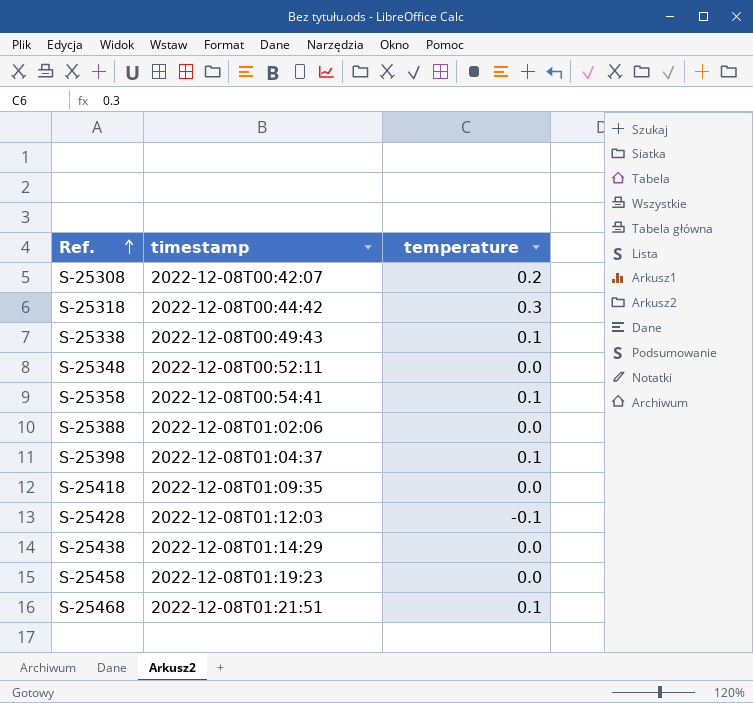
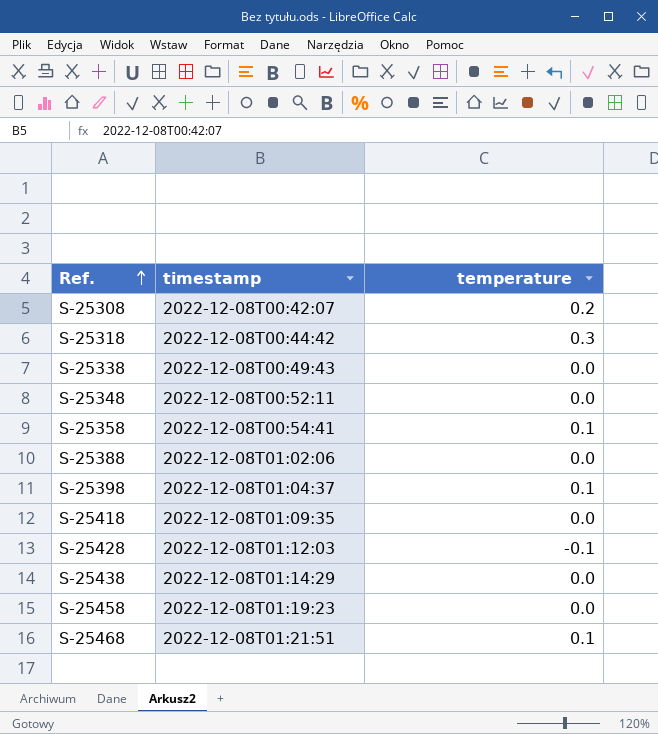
S-25338 | temperature: 0.1 -> 0.0

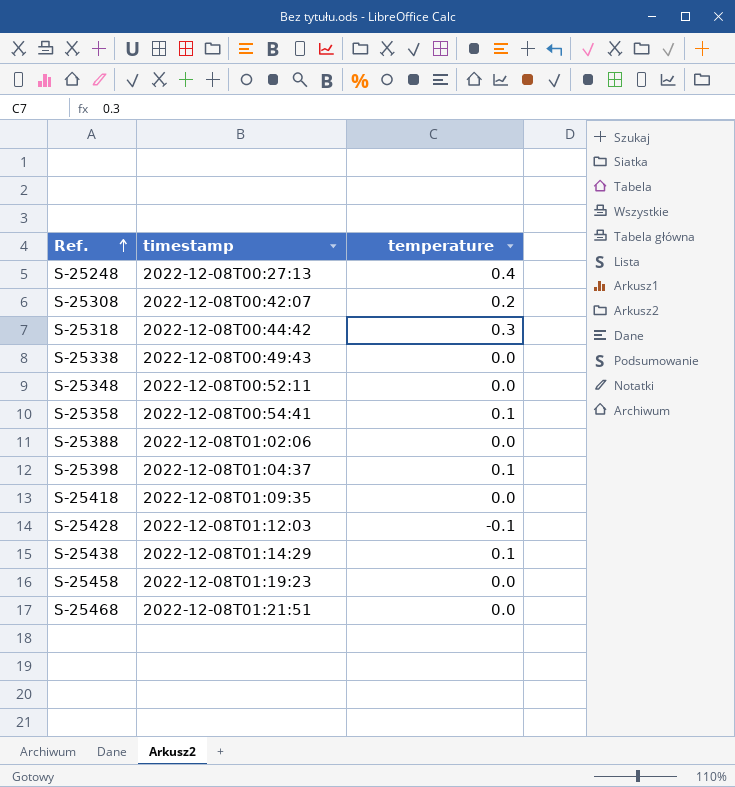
row S-25248: none -> 2022-12-08T00:27:13 | 0.4
S-25438 | temperature: 0.0 -> 0.1
S-25468 | temperature: 0.1 -> 0.0

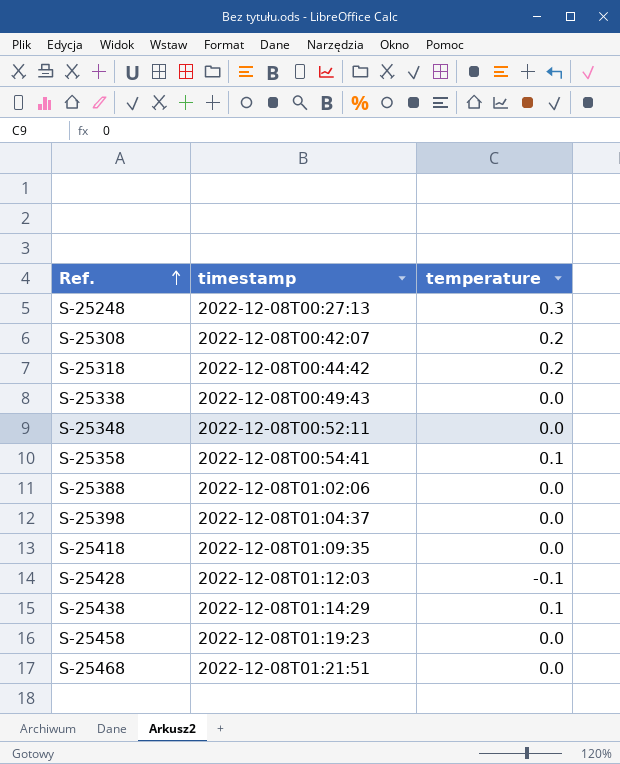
S-25248 | temperature: 0.4 -> 0.3
S-25318 | temperature: 0.3 -> 0.2
S-25398 | temperature: 0.1 -> 0.0

